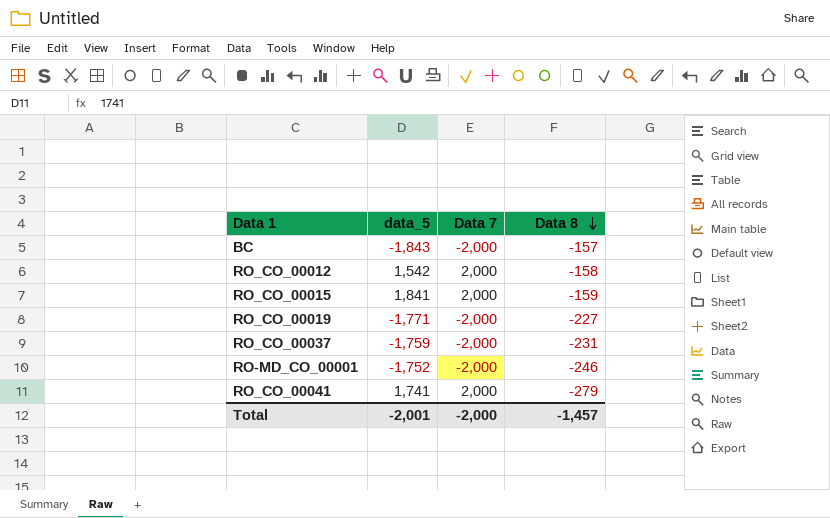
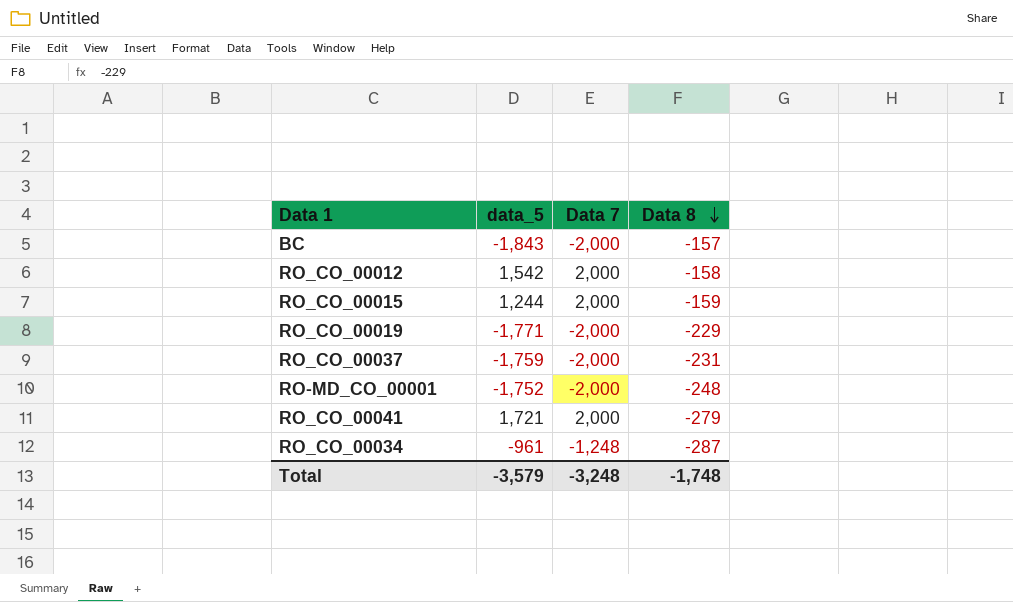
RO_CO_00015 | data_5: 1,841 -> 1,244
RO_CO_00019 | Data 8: -227 -> -229
RO-MD_CO_00001 | Data 8: -246 -> -248
RO_CO_00041 | data_5: 1,741 -> 1,721
row RO_CO_00034: none -> -961 | -1,248 | -287
Total | data_5: -2,001 -> -3,579
Total | Data 7: -2,000 -> -3,248
Total | Data 8: -1,457 -> -1,748

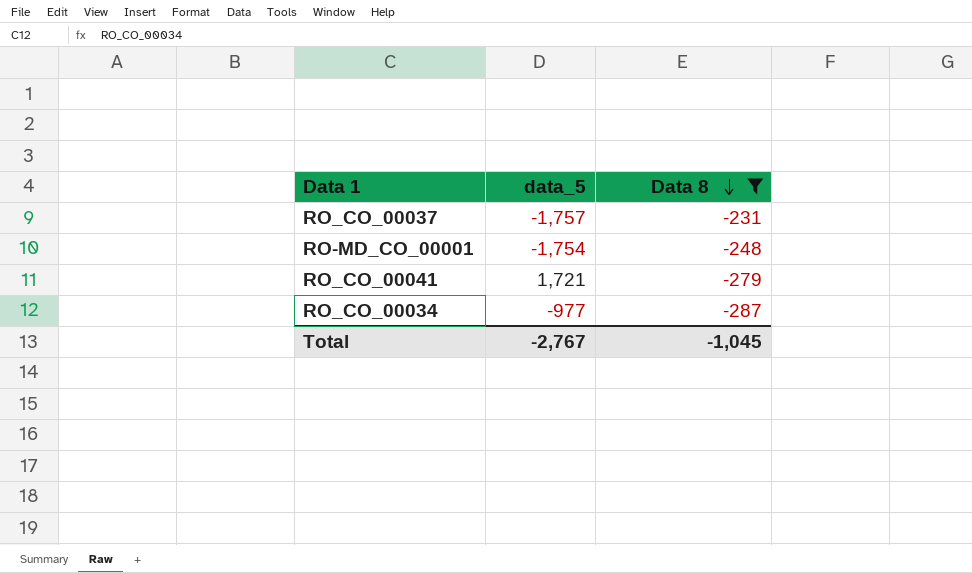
filter: none -> Data 8 <= -231
column Data 7 | position: 3 -> none
RO_CO_00037 | data_5: -1,759 -> -1,757
RO-MD_CO_00001 | data_5: -1,752 -> -1,754
RO_CO_00034 | data_5: -961 -> -977
Total | data_5: -3,579 -> -2,767
Total | Data 8: -1,748 -> -1,045

